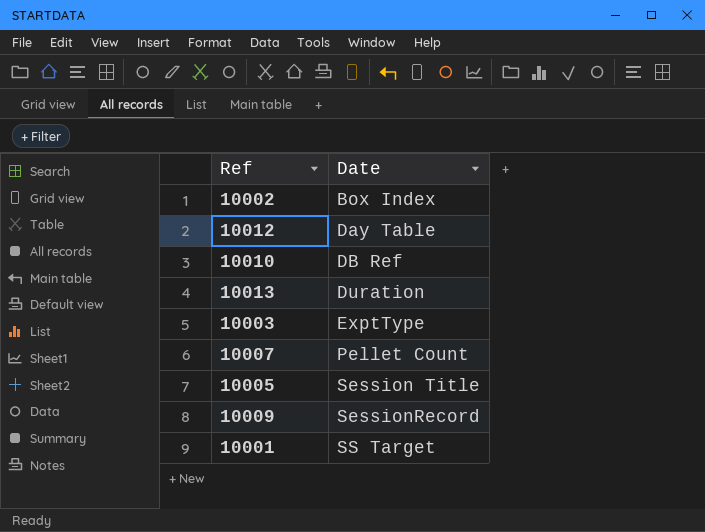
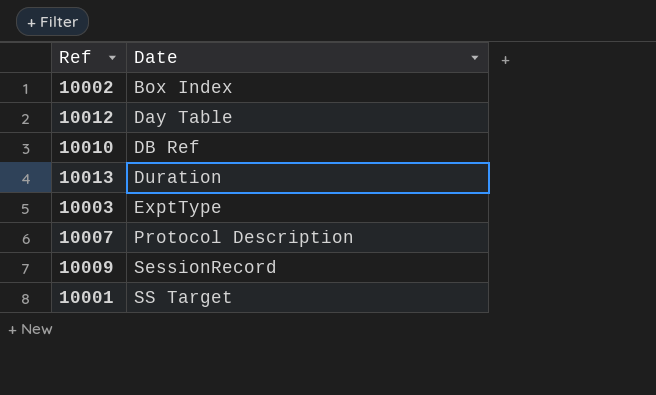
row 10005: Session Title -> none
10007 | Date: Pellet Count -> Protocol Description

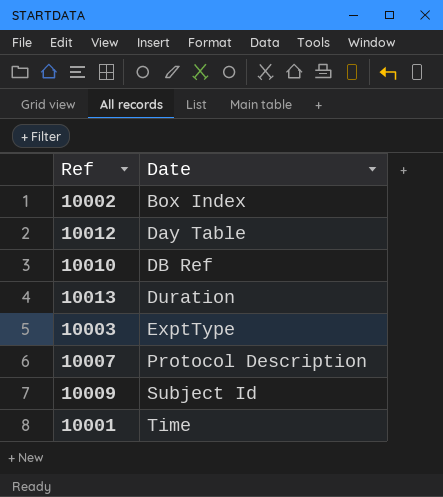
10009 | Date: SessionRecord -> Subject Id
10001 | Date: SS Target -> Time

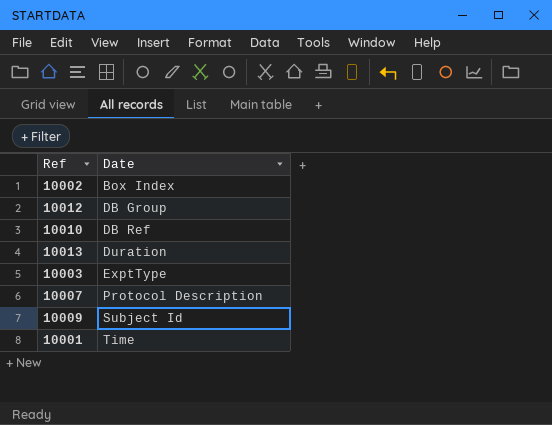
10012 | Date: Day Table -> DB Group

